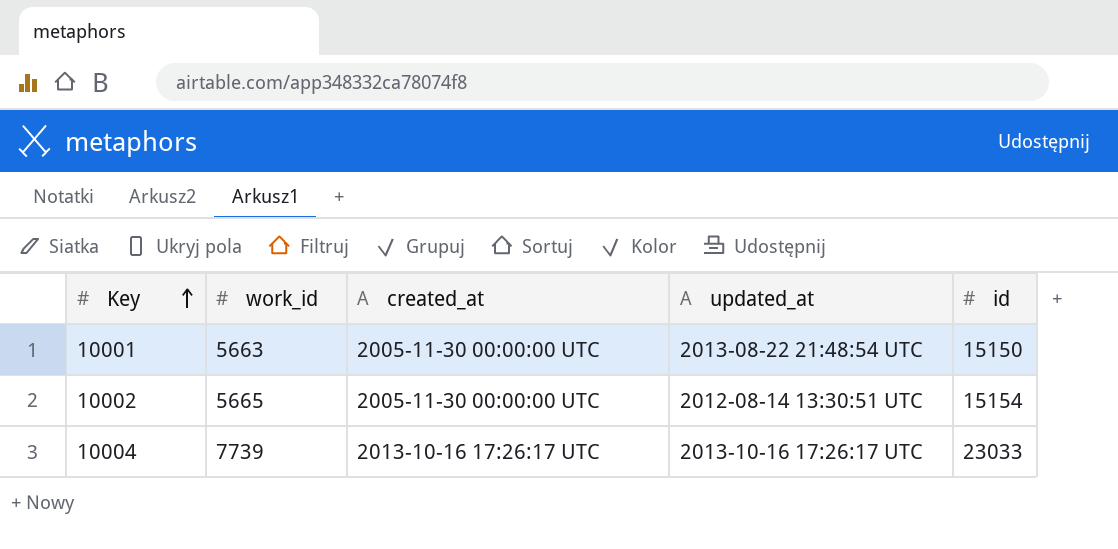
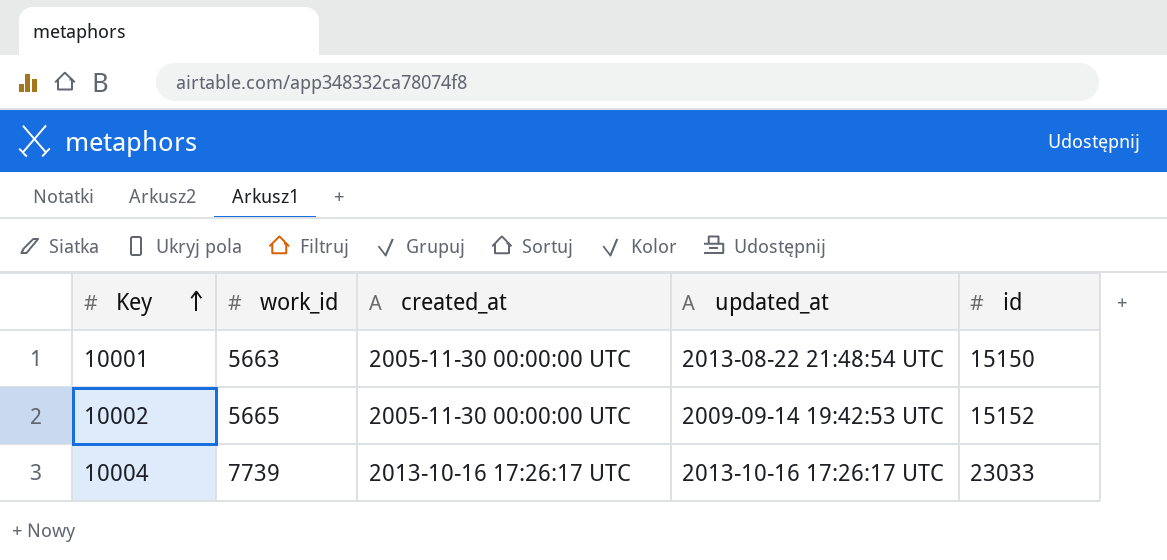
10002 | updated_at: 2012-08-14 13:30:51 UTC -> 2009-09-14 19:42:53 UTC
10002 | id: 15154 -> 15152

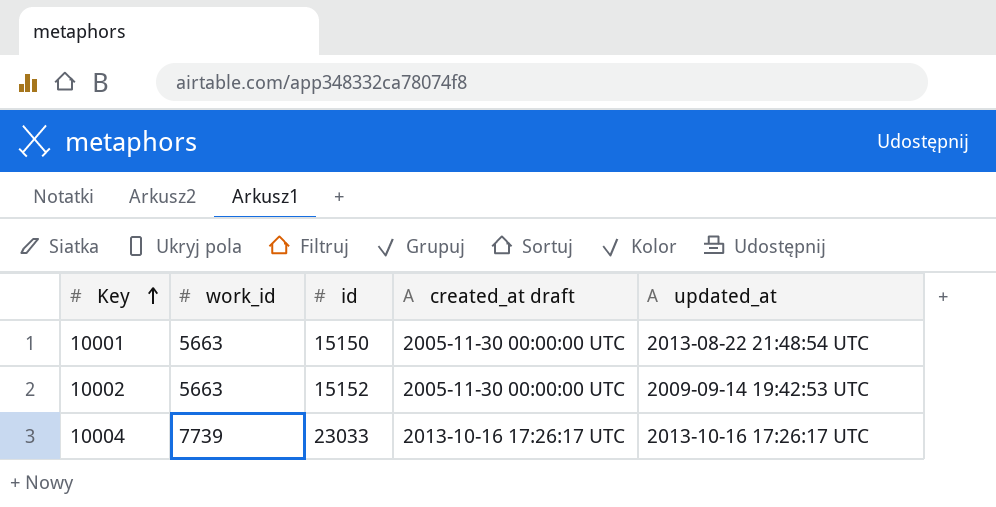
column id | position: 5 -> 3
column name: created_at -> created_at draft
10002 | work_id: 5665 -> 5663

